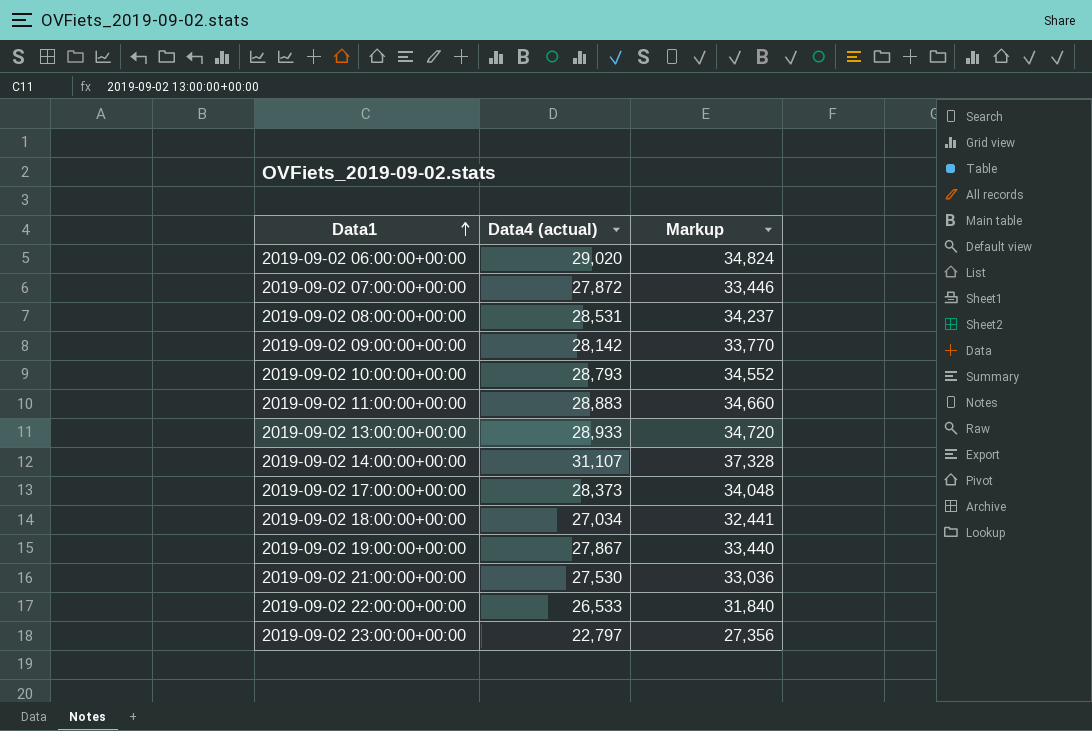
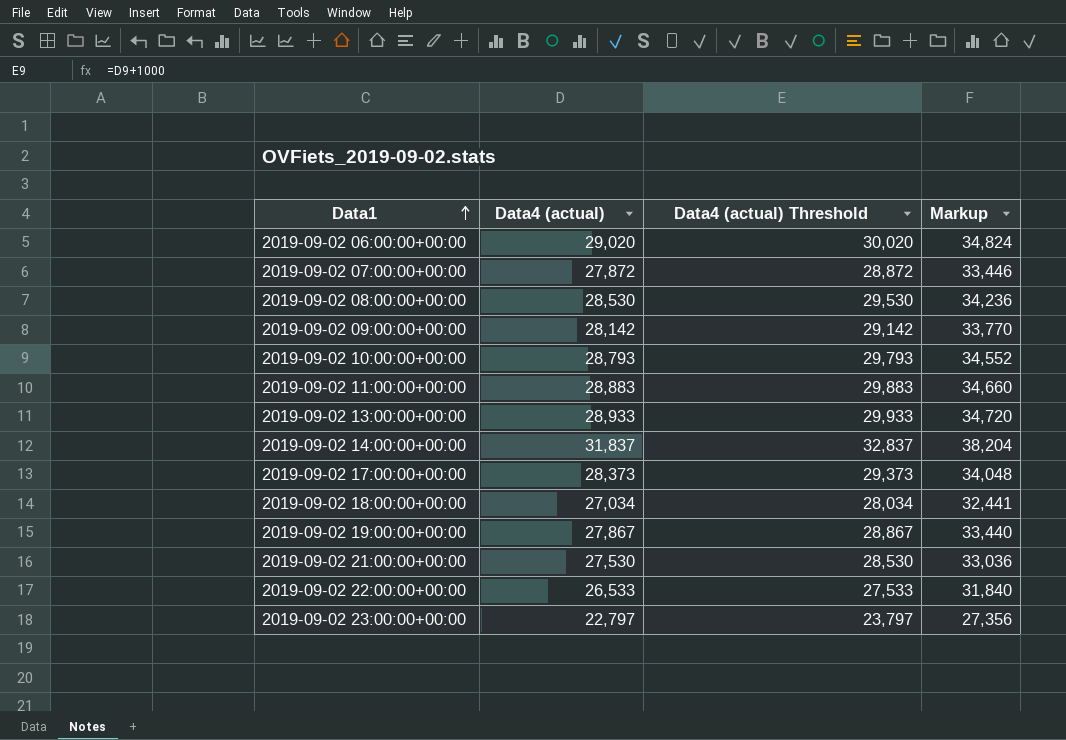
column Data4 (actual) Threshold | formula: none -> [Data4 (actual)] + 1000
2019-09-02 08:00:00+00:00 | Data4 (actual): 28,531 -> 28,530
2019-09-02 08:00:00+00:00 | Markup: 34,237 -> 34,236
2019-09-02 14:00:00+00:00 | Data4 (actual): 31,107 -> 31,837
2019-09-02 14:00:00+00:00 | Markup: 37,328 -> 38,204

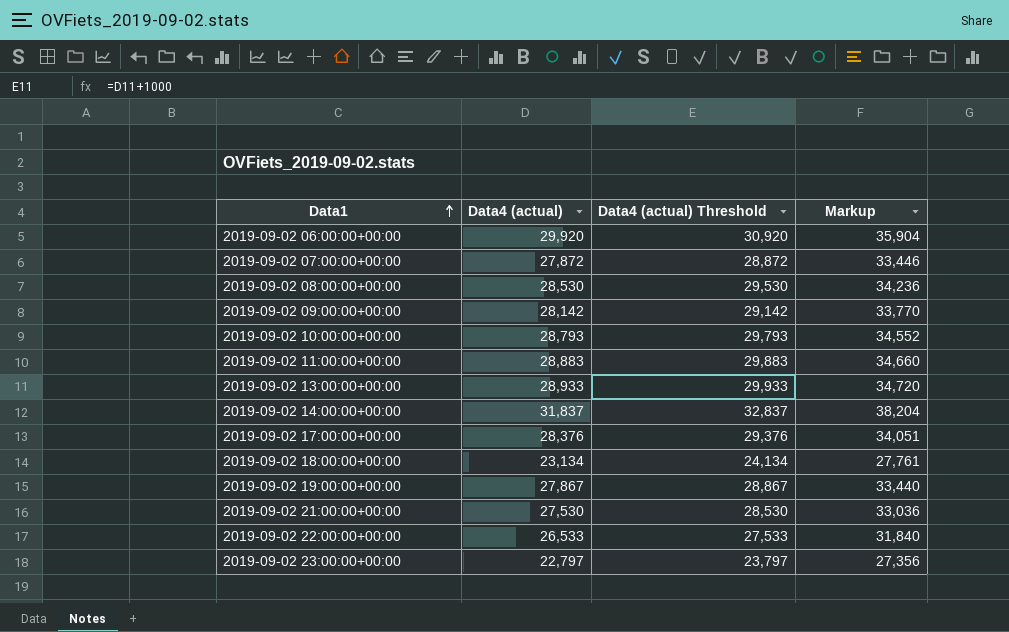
2019-09-02 06:00:00+00:00 | Data4 (actual): 29,020 -> 29,920
2019-09-02 06:00:00+00:00 | Data4 (actual) Threshold: 30,020 -> 30,920
2019-09-02 06:00:00+00:00 | Markup: 34,824 -> 35,904
2019-09-02 17:00:00+00:00 | Data4 (actual): 28,373 -> 28,376
2019-09-02 17:00:00+00:00 | Data4 (actual) Threshold: 29,373 -> 29,376
2019-09-02 17:00:00+00:00 | Markup: 34,048 -> 34,051
2019-09-02 18:00:00+00:00 | Data4 (actual): 27,034 -> 23,134
2019-09-02 18:00:00+00:00 | Data4 (actual) Threshold: 28,034 -> 24,134
2019-09-02 18:00:00+00:00 | Markup: 32,441 -> 27,761

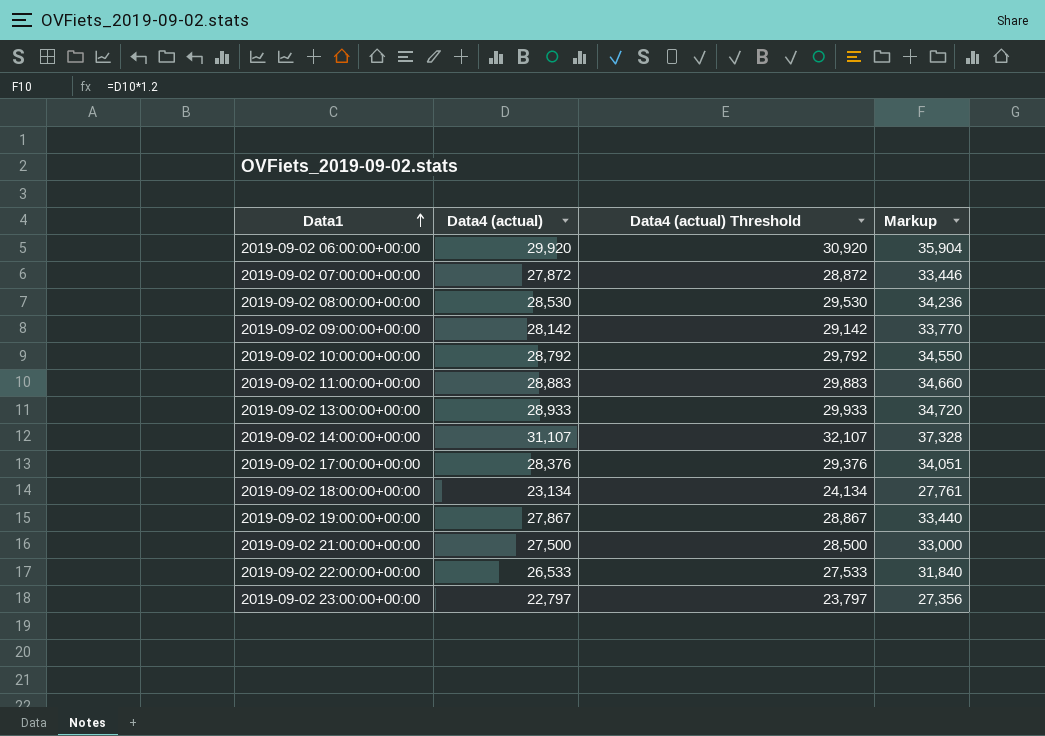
2019-09-02 10:00:00+00:00 | Data4 (actual): 28,793 -> 28,792
2019-09-02 10:00:00+00:00 | Data4 (actual) Threshold: 29,793 -> 29,792
2019-09-02 10:00:00+00:00 | Markup: 34,552 -> 34,550
2019-09-02 14:00:00+00:00 | Data4 (actual): 31,837 -> 31,107
2019-09-02 14:00:00+00:00 | Data4 (actual) Threshold: 32,837 -> 32,107
2019-09-02 14:00:00+00:00 | Markup: 38,204 -> 37,328
2019-09-02 21:00:00+00:00 | Data4 (actual): 27,530 -> 27,500
2019-09-02 21:00:00+00:00 | Data4 (actual) Threshold: 28,530 -> 28,500
2019-09-02 21:00:00+00:00 | Markup: 33,036 -> 33,000

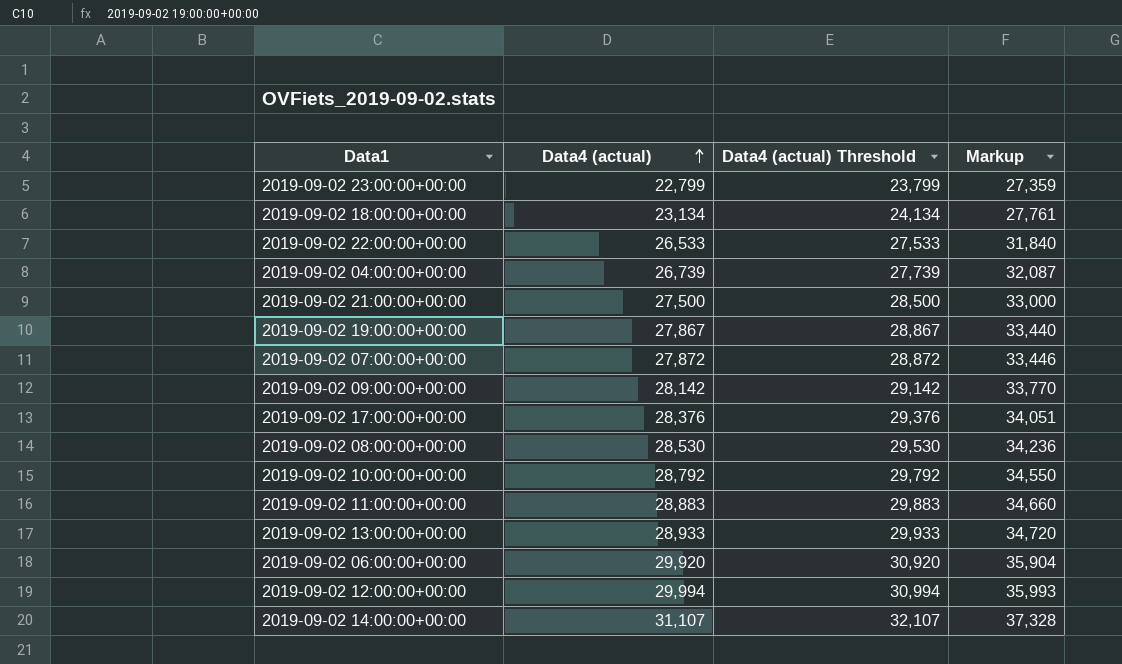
row order: Data1 ascending -> Data4 (actual) ascending
2019-09-02 23:00:00+00:00 | Data4 (actual): 22,797 -> 22,799
2019-09-02 23:00:00+00:00 | Data4 (actual) Threshold: 23,797 -> 23,799
2019-09-02 23:00:00+00:00 | Markup: 27,356 -> 27,359
row 2019-09-02 04:00:00+00:00: none -> 26,739 | 27,739 | 32,087
row 2019-09-02 12:00:00+00:00: none -> 29,994 | 30,994 | 35,993

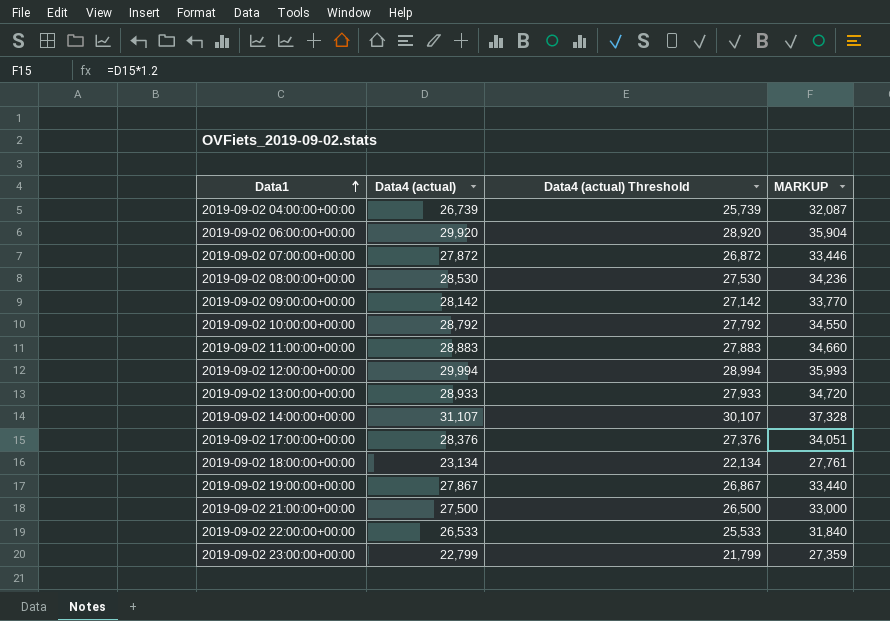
row order: Data4 (actual) ascending -> Data1 ascending
column Data4 (actual) Threshold | formula: [Data4 (actual)] + 1000 -> [Data4 (actual)] - 1000
column name: Markup -> MARKUP

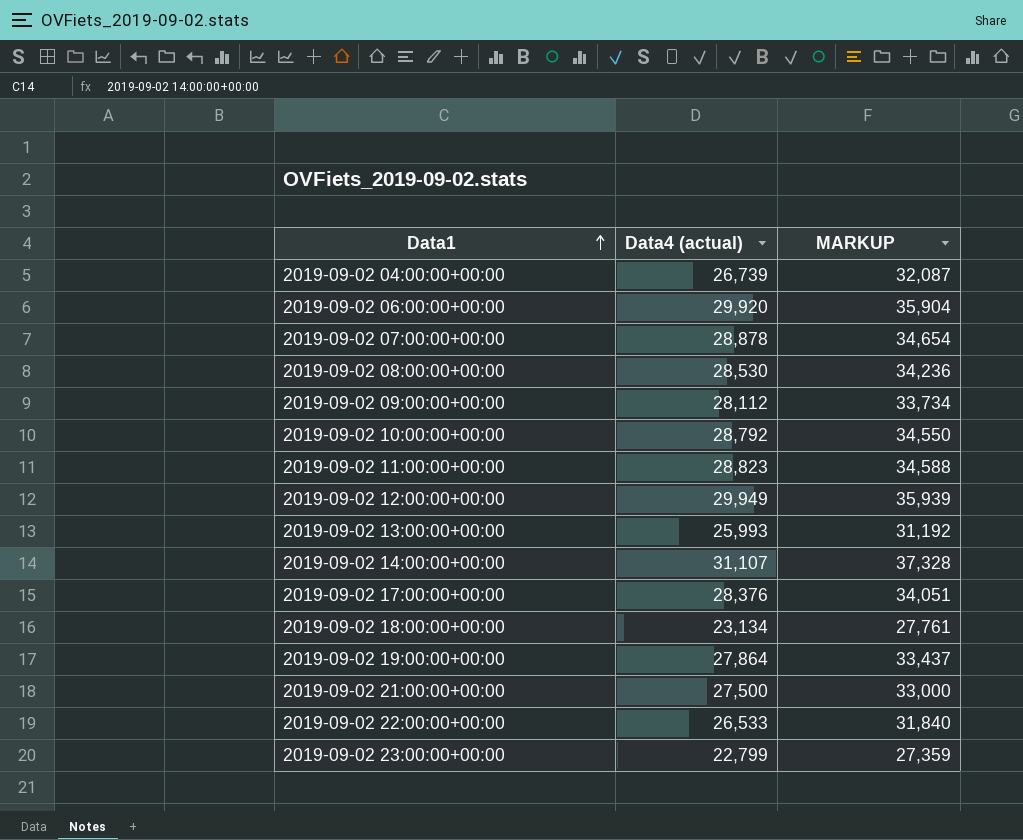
column Data4 (actual) Threshold | formula: [Data4 (actual)] - 1000 -> none
2019-09-02 07:00:00+00:00 | Data4 (actual): 27,872 -> 28,878
2019-09-02 07:00:00+00:00 | MARKUP: 33,446 -> 34,654
2019-09-02 09:00:00+00:00 | Data4 (actual): 28,142 -> 28,112
2019-09-02 09:00:00+00:00 | MARKUP: 33,770 -> 33,734
2019-09-02 11:00:00+00:00 | Data4 (actual): 28,883 -> 28,823
2019-09-02 11:00:00+00:00 | MARKUP: 34,660 -> 34,588
2019-09-02 12:00:00+00:00 | Data4 (actual): 29,994 -> 29,949
2019-09-02 12:00:00+00:00 | MARKUP: 35,993 -> 35,939
2019-09-02 13:00:00+00:00 | Data4 (actual): 28,933 -> 25,993
2019-09-02 13:00:00+00:00 | MARKUP: 34,720 -> 31,192
2019-09-02 19:00:00+00:00 | Data4 (actual): 27,867 -> 27,864
2019-09-02 19:00:00+00:00 | MARKUP: 33,440 -> 33,437

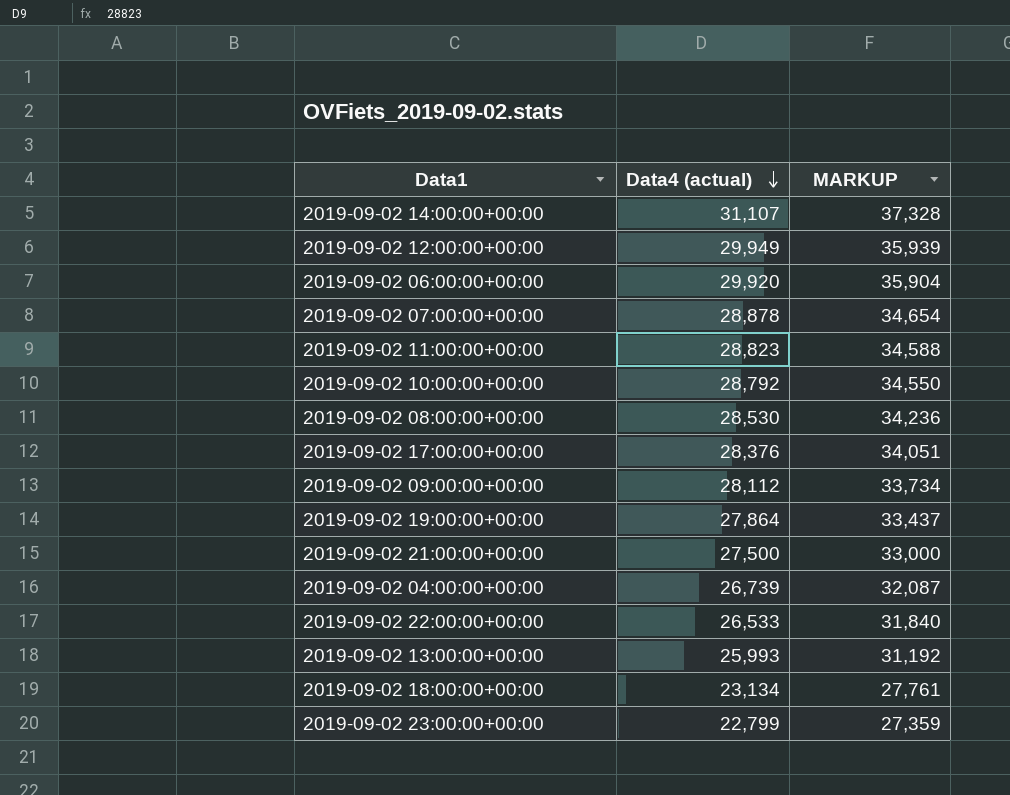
row order: Data1 ascending -> Data4 (actual) descending

